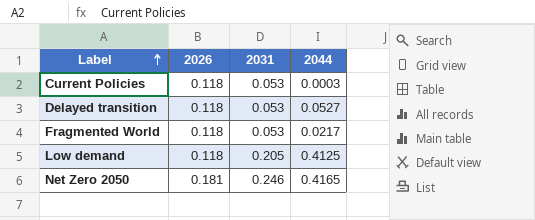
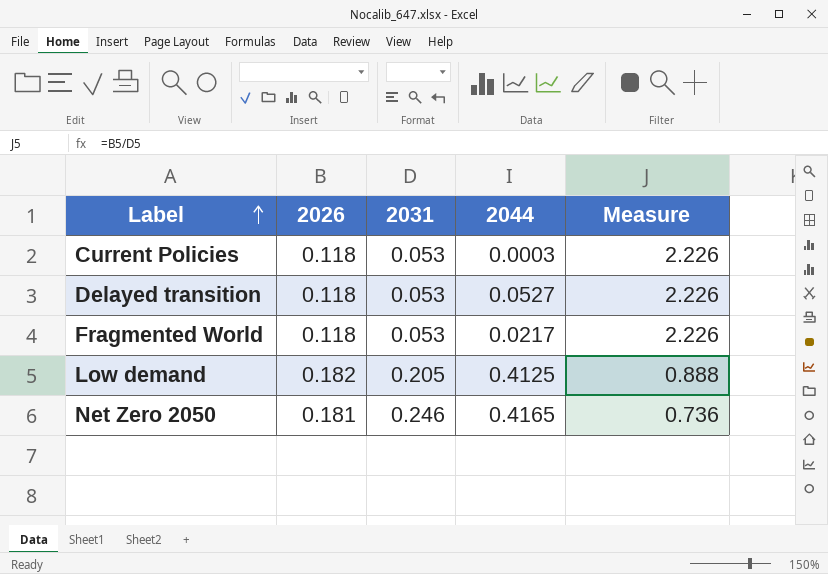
column Measure | formula: none -> [2026] / [2031]
Low demand | 2026: 0.118 -> 0.182

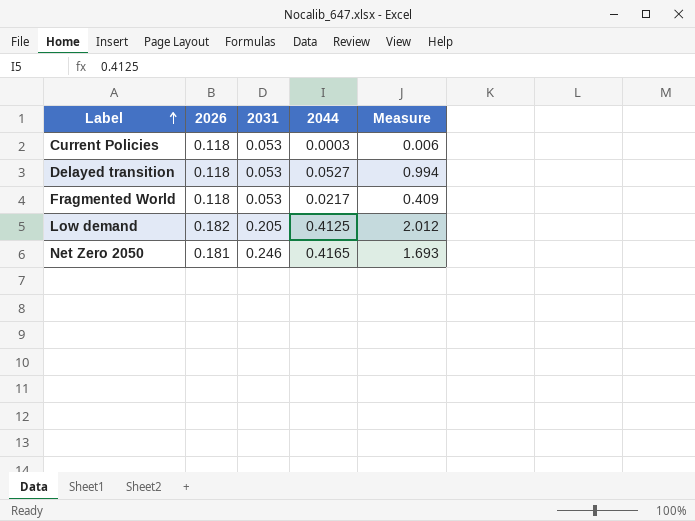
column Measure | formula: [2026] / [2031] -> [2044] / [2031]

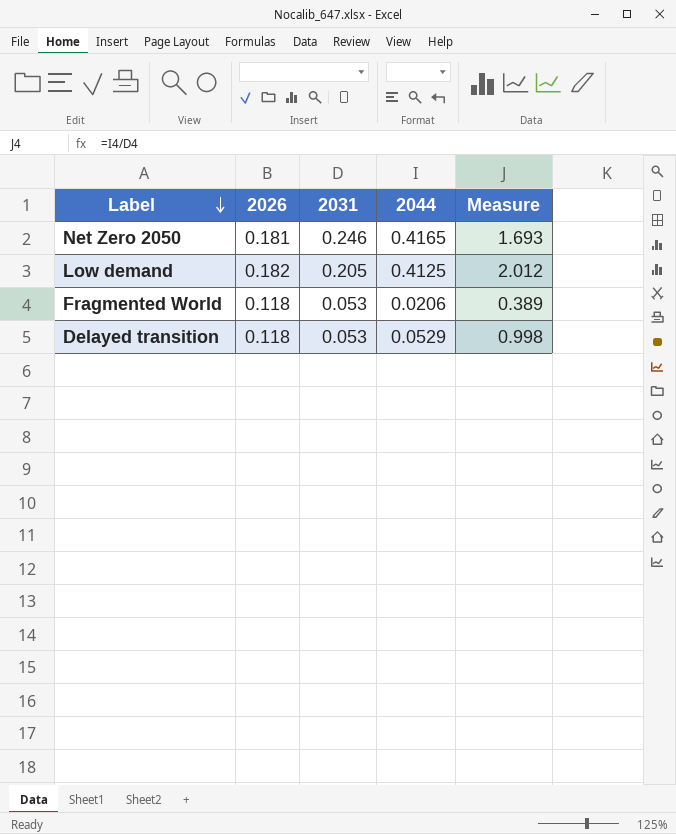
row order: Label ascending -> Label descending
row Current Policies: 0.118 | 0.053 | 0.0003 | 0.006 -> none
Fragmented World | 2044: 0.0217 -> 0.0206
Fragmented World | Measure: 0.409 -> 0.389
Delayed transition | 2044: 0.0527 -> 0.0529
Delayed transition | Measure: 0.994 -> 0.998

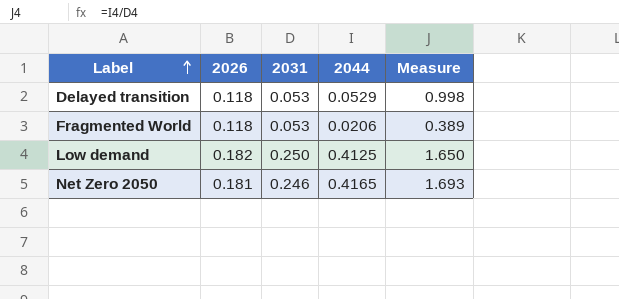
row order: Label descending -> Label ascending
Low demand | 2031: 0.205 -> 0.250
Low demand | Measure: 2.012 -> 1.650

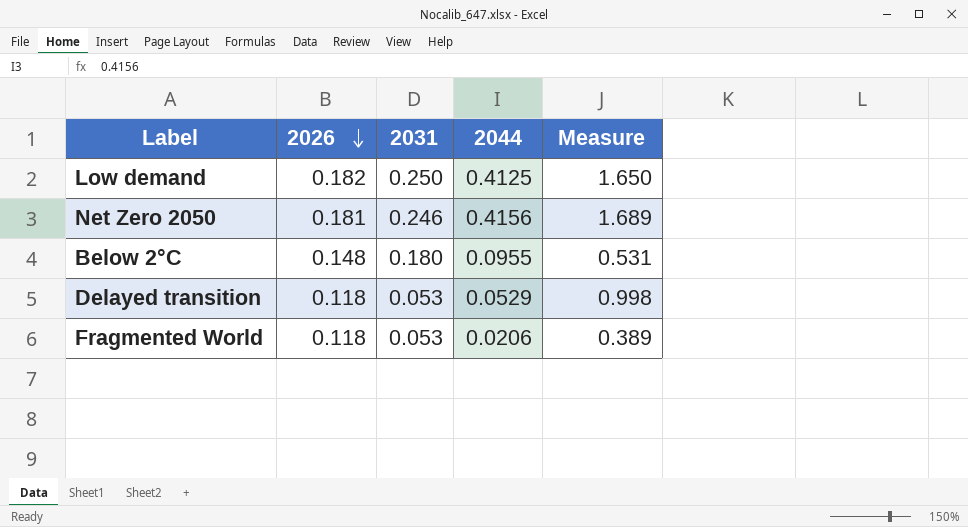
row order: Label ascending -> 2026 descending
Net Zero 2050 | 2044: 0.4165 -> 0.4156
Net Zero 2050 | Measure: 1.693 -> 1.689
row Below 2°C: none -> 0.148 | 0.180 | 0.0955 | 0.531

